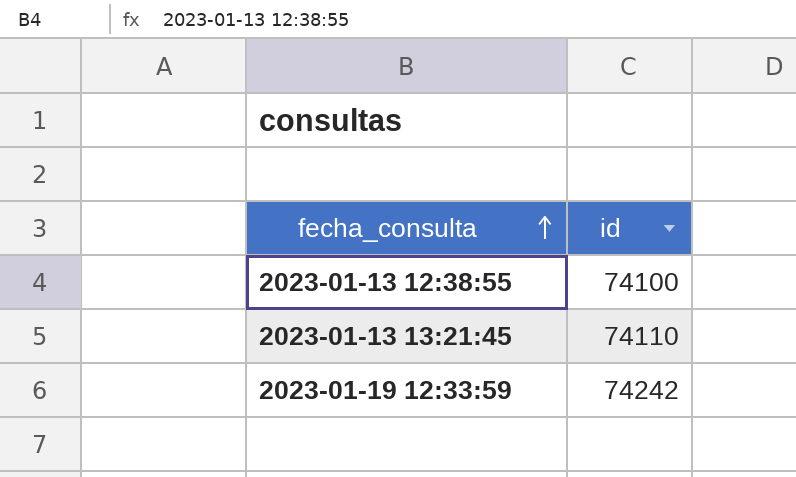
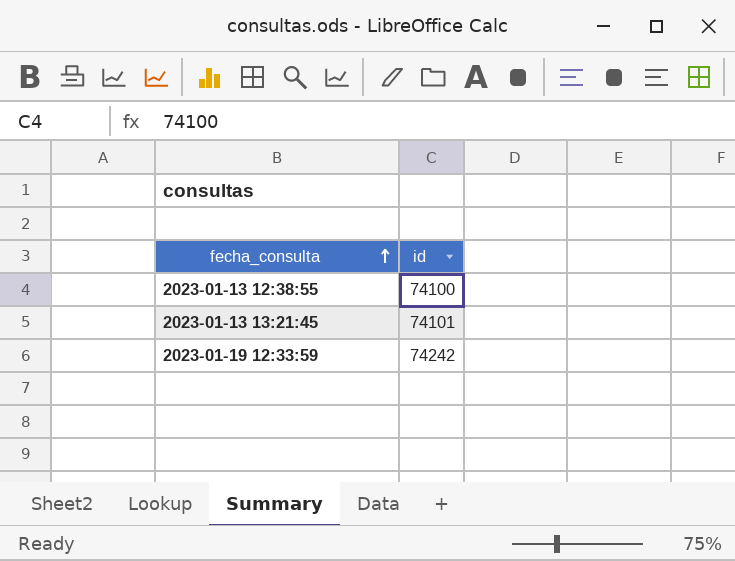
2023-01-13 13:21:45 | id: 74110 -> 74101

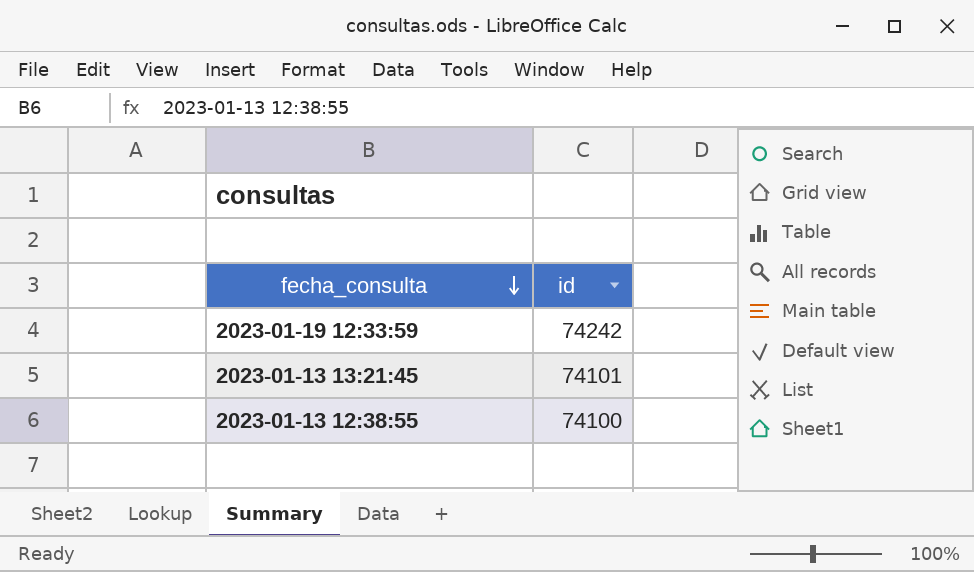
row order: fecha_consulta ascending -> fecha_consulta descending

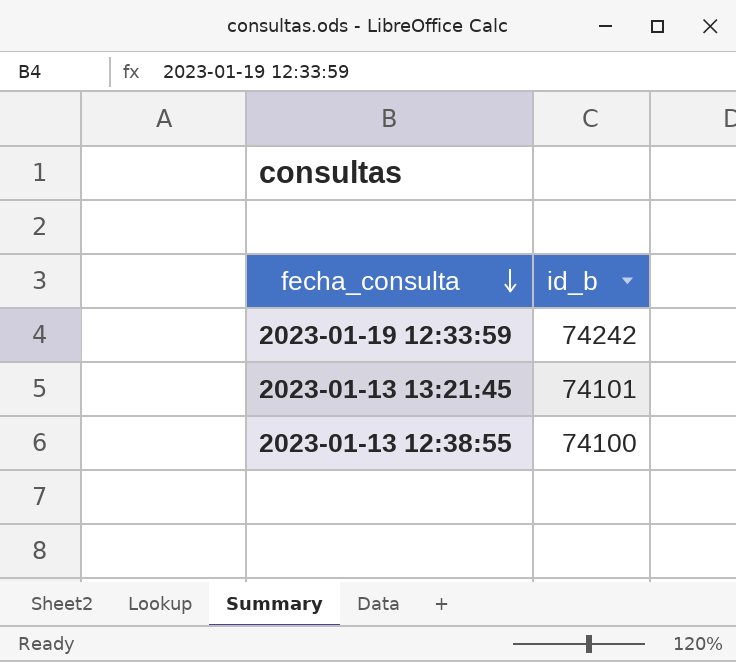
column name: id -> id_b

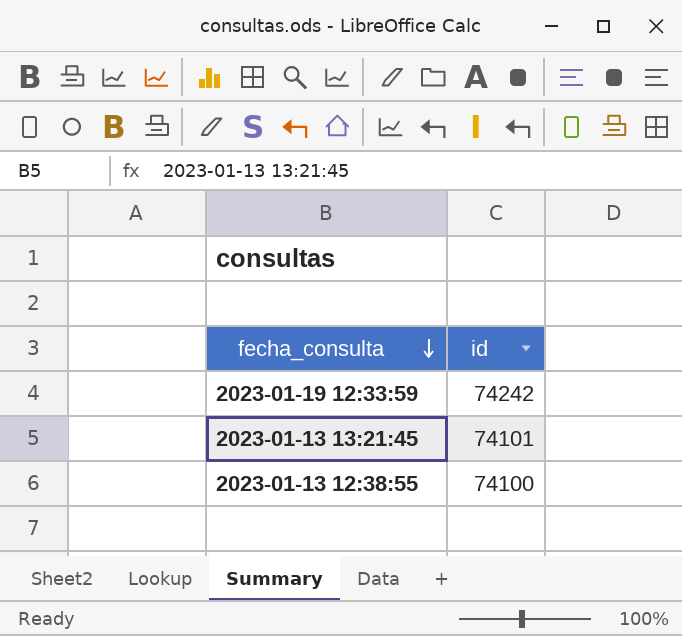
column name: id_b -> id

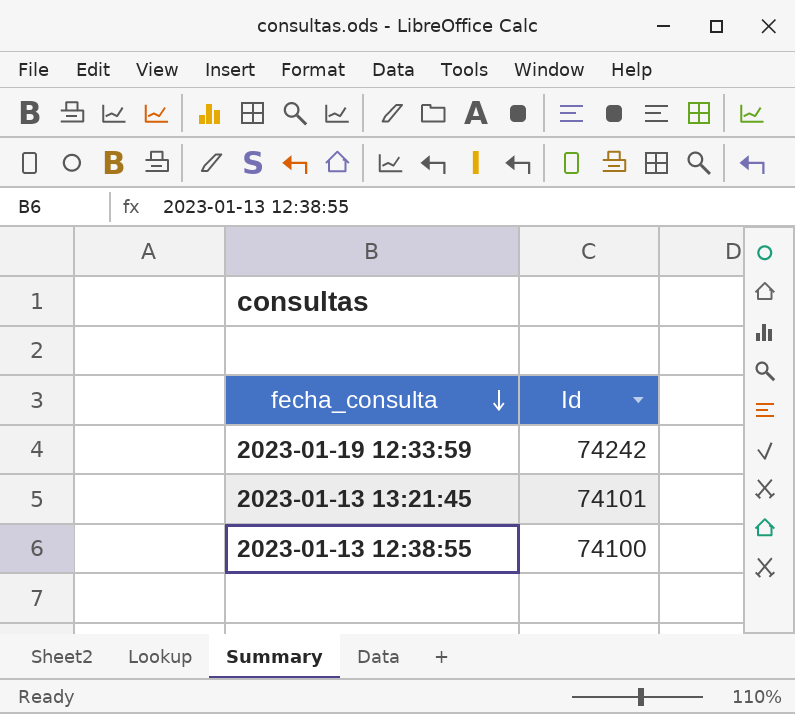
column name: id -> Id

